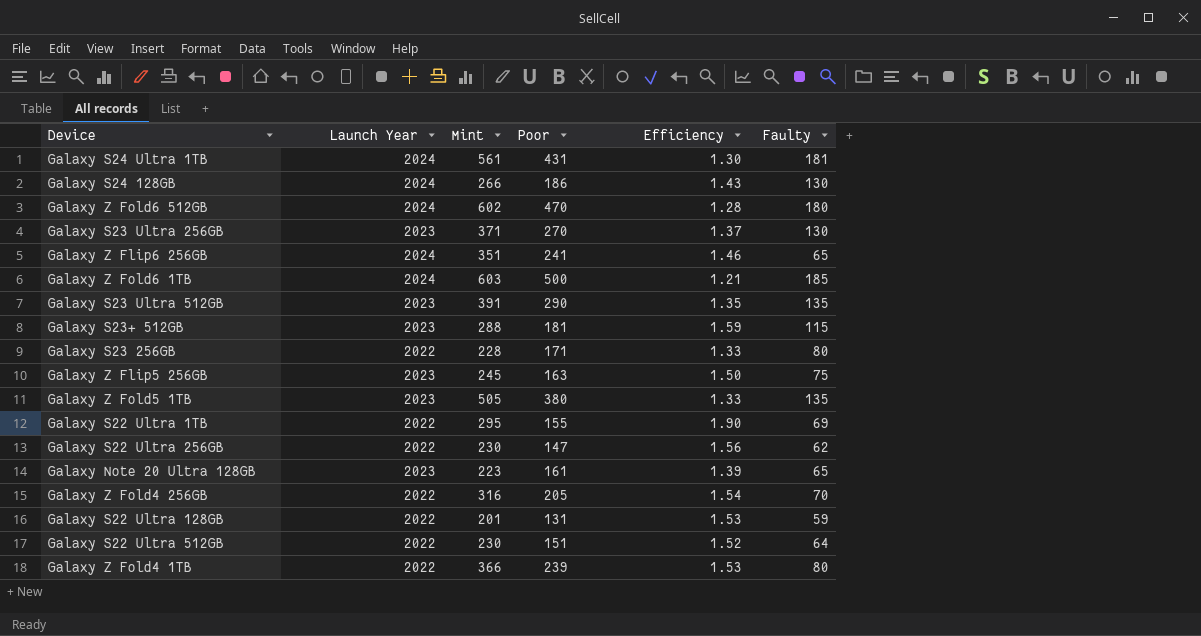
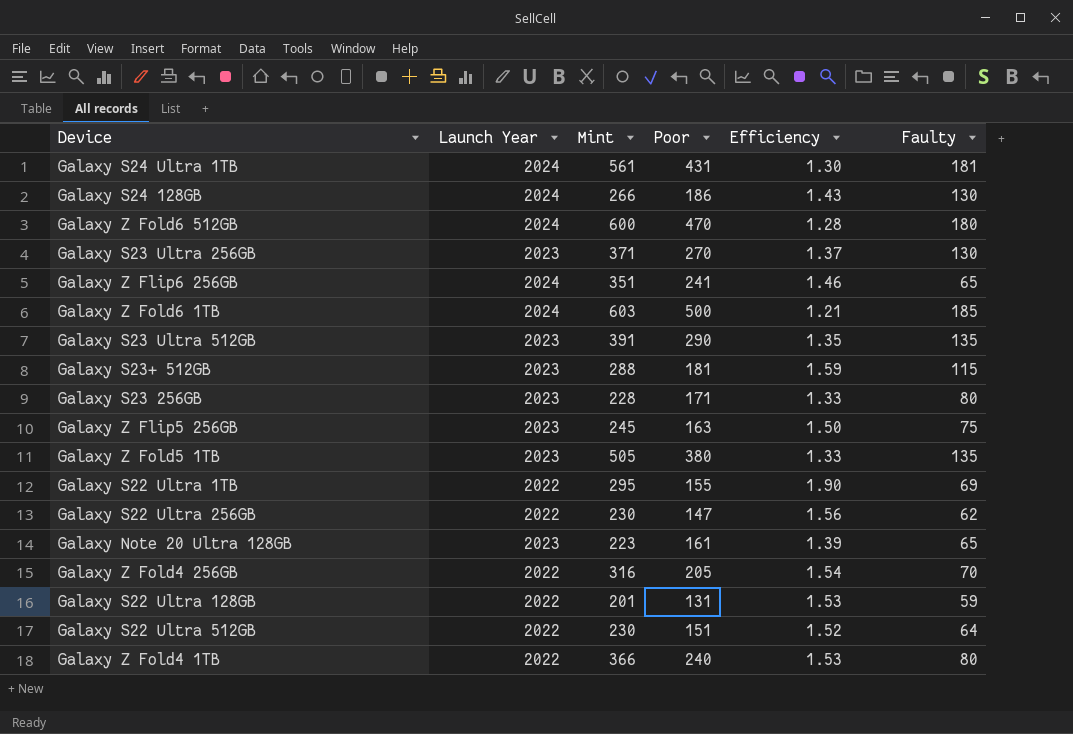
Galaxy Z Fold6 512GB | Mint: 602 -> 600
Galaxy S23 256GB | Launch Year: 2022 -> 2023
Galaxy Z Fold4 1TB | Poor: 239 -> 240

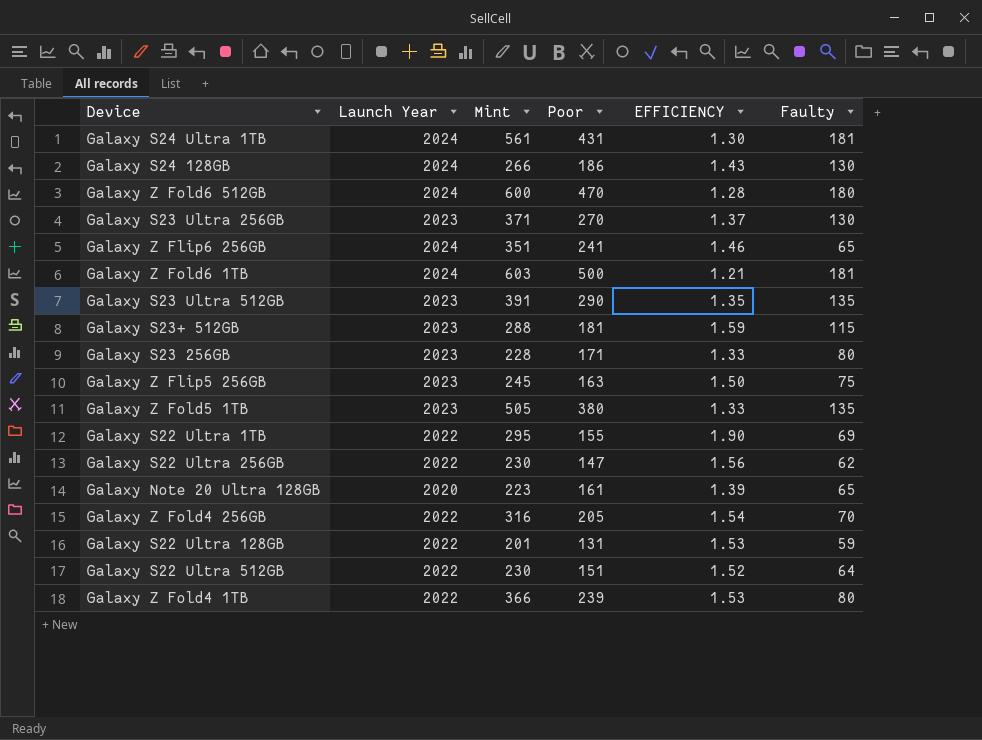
column name: Efficiency -> EFFICIENCY
Galaxy Z Fold6 1TB | Faulty: 185 -> 181
Galaxy Note 20 Ultra 128GB | Launch Year: 2023 -> 2020
Galaxy Z Fold4 1TB | Poor: 240 -> 239

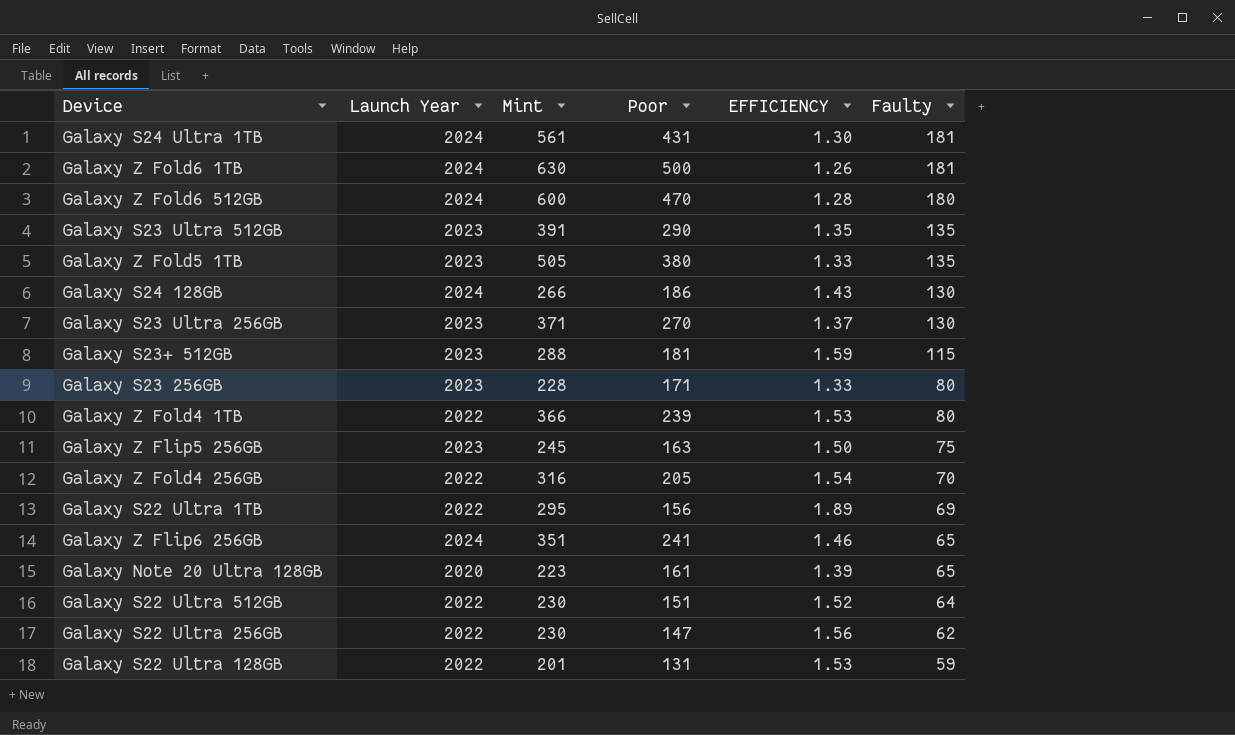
row order: none -> Faulty descending
Galaxy Z Fold6 1TB | Mint: 603 -> 630
Galaxy Z Fold6 1TB | EFFICIENCY: 1.21 -> 1.26
Galaxy S22 Ultra 1TB | Poor: 155 -> 156
Galaxy S22 Ultra 1TB | EFFICIENCY: 1.90 -> 1.89

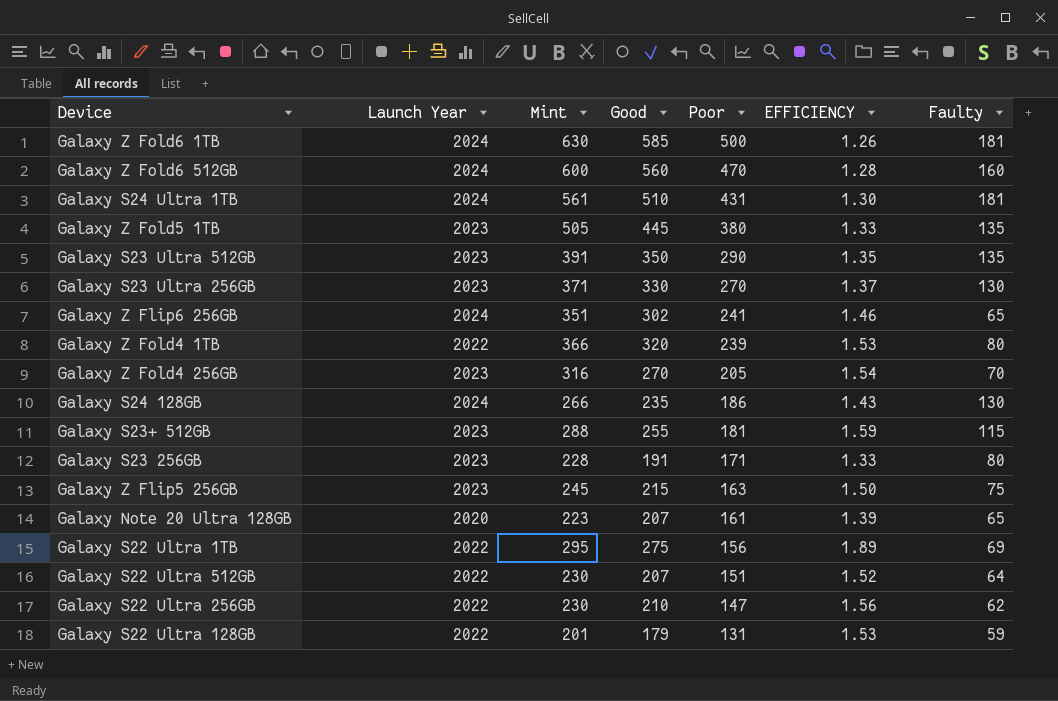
row order: Faulty descending -> Poor descending
column Good | position: none -> 4
Galaxy Z Fold6 512GB | Faulty: 180 -> 160
Galaxy Z Fold4 256GB | Launch Year: 2022 -> 2023

